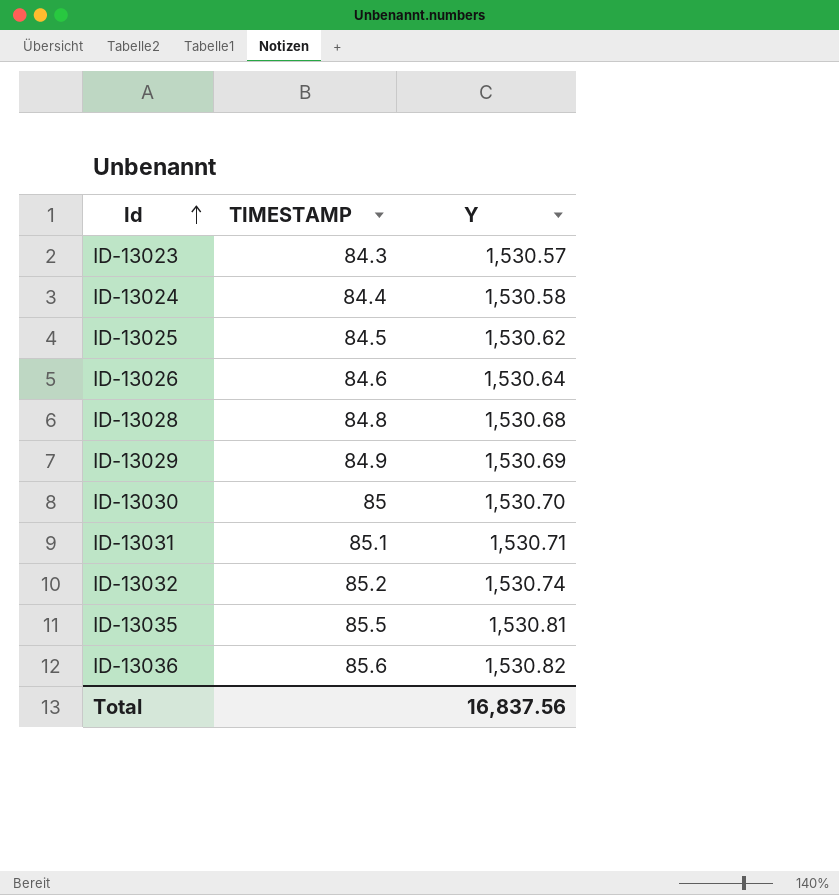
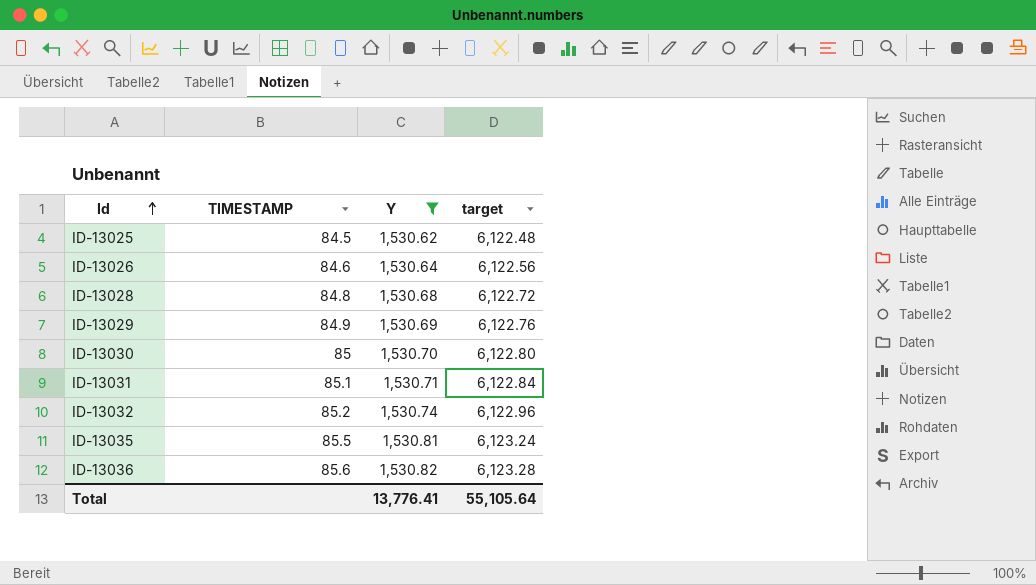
filter: none -> Y >= 1,530.62
column target | formula: none -> [Y] * 4
Total | Y: 16,837.56 -> 13,776.41

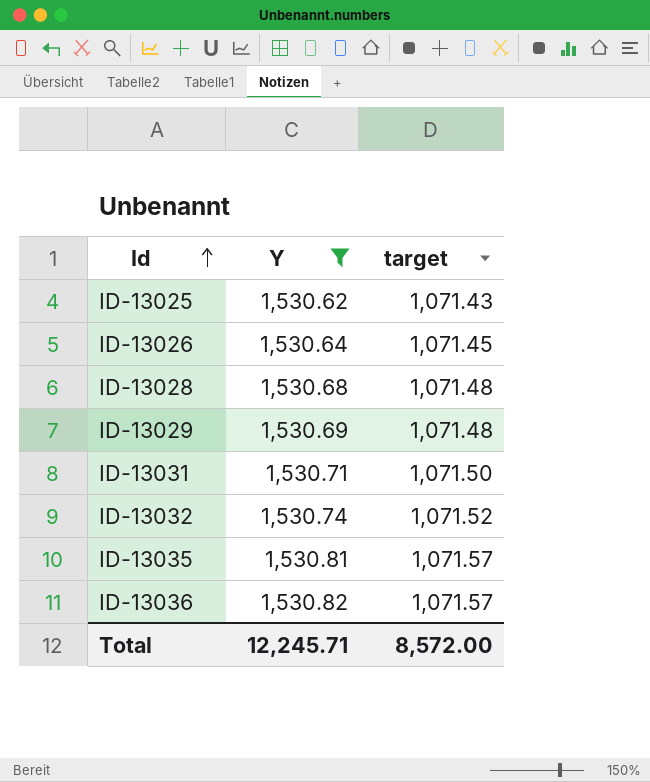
column TIMESTAMP | position: 2 -> none
column target | formula: [Y] * 4 -> [Y] * 0.7
row ID-13030: 85 | 1,530.70 | 6,122.80 -> none
Total | Y: 13,776.41 -> 12,245.71
Total | target: 55,105.64 -> 8,572.00

